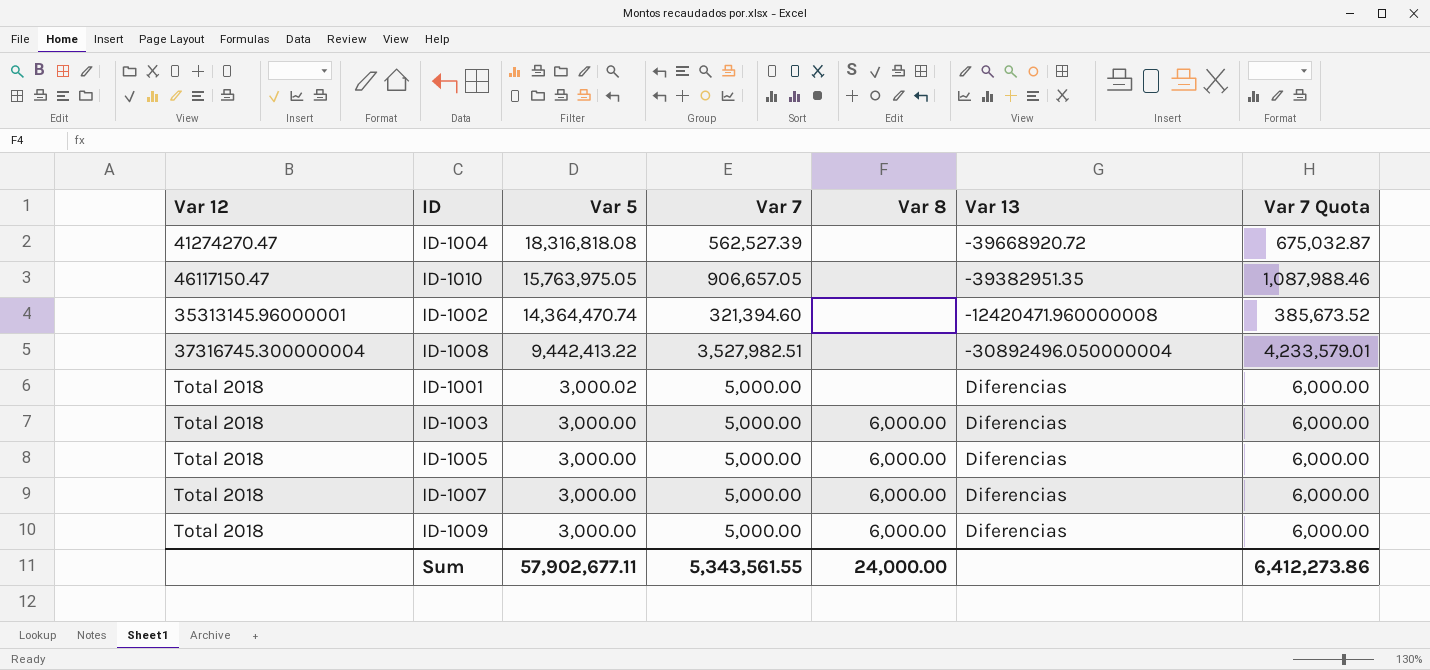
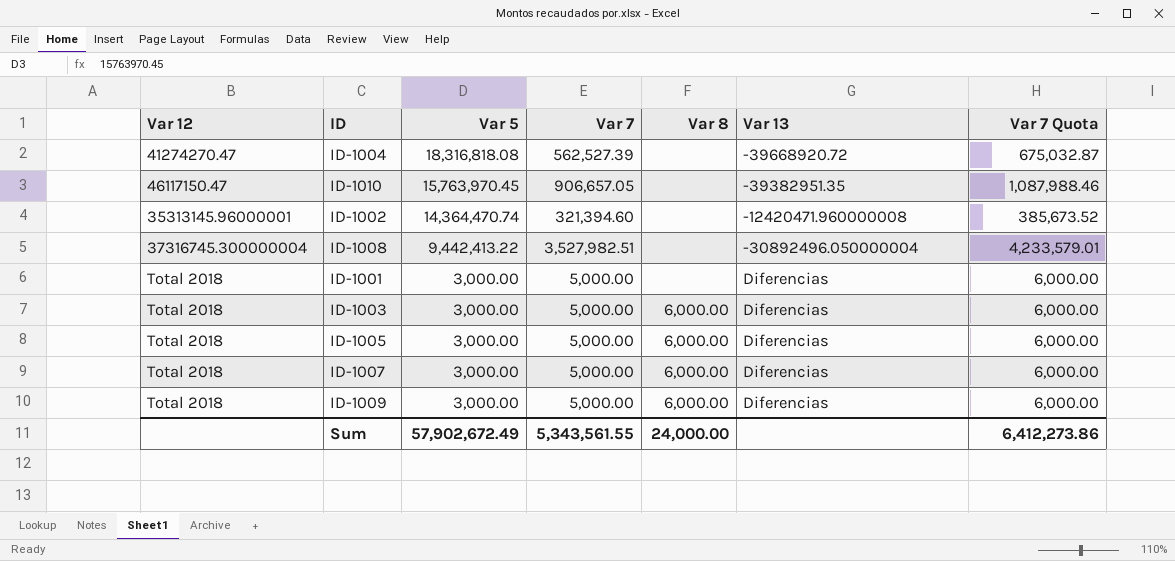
ID-1010 | Var 5: 15,763,975.05 -> 15,763,970.45
ID-1001 | Var 5: 3,000.02 -> 3,000.00
Sum | Var 5: 57,902,677.11 -> 57,902,672.49

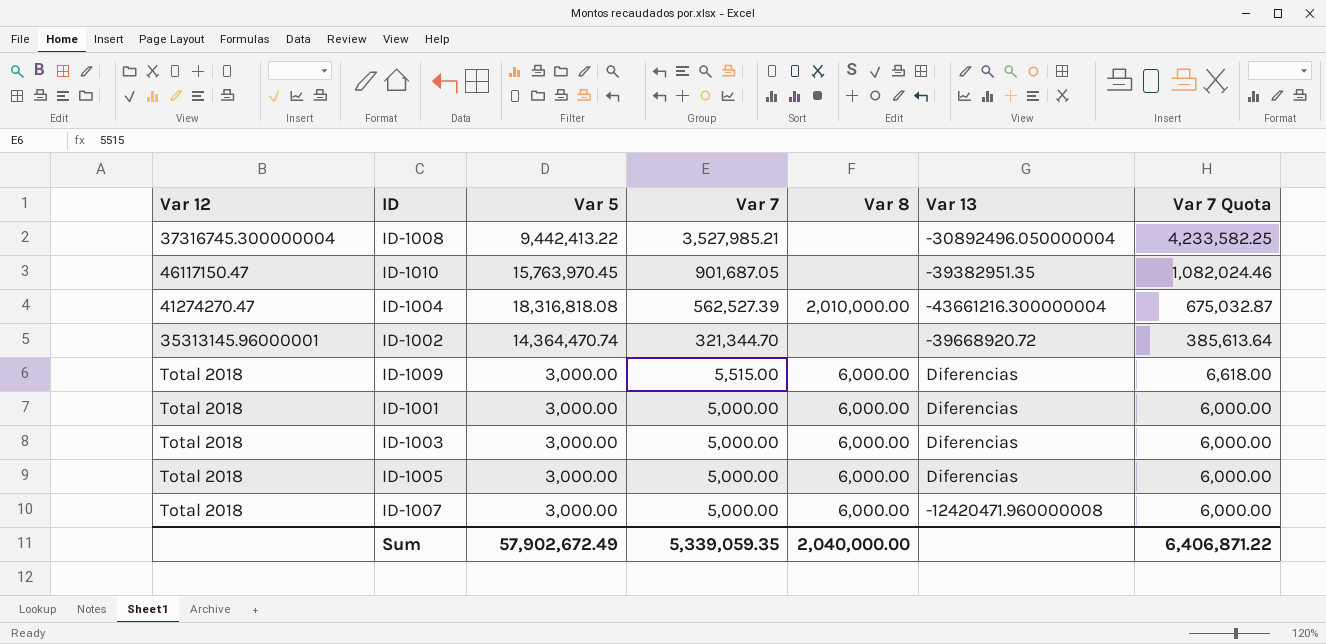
row order: Var 5 descending -> Var 7 descending
ID-1008 | Var 7: 3,527,982.51 -> 3,527,985.21
ID-1008 | Var 7 Quota: 4,233,579.01 -> 4,233,582.25
ID-1010 | Var 7: 906,657.05 -> 901,687.05
ID-1010 | Var 7 Quota: 1,087,988.46 -> 1,082,024.46
ID-1004 | Var 8: none -> 2,010,000.00
ID-1004 | Var 13: -39668920.72 -> -43661216.300000004
ID-1002 | Var 7: 321,394.60 -> 321,344.70
ID-1002 | Var 13: -12420471.960000008 -> -39668920.72
ID-1002 | Var 7 Quota: 385,673.52 -> 385,613.64
ID-1009 | Var 7: 5,000.00 -> 5,515.00
ID-1009 | Var 7 Quota: 6,000.00 -> 6,618.00
ID-1001 | Var 8: none -> 6,000.00
ID-1007 | Var 13: Diferencias -> -12420471.960000008
Sum | Var 7: 5,343,561.55 -> 5,339,059.35
Sum | Var 8: 24,000.00 -> 2,040,000.00
Sum | Var 7 Quota: 6,412,273.86 -> 6,406,871.22

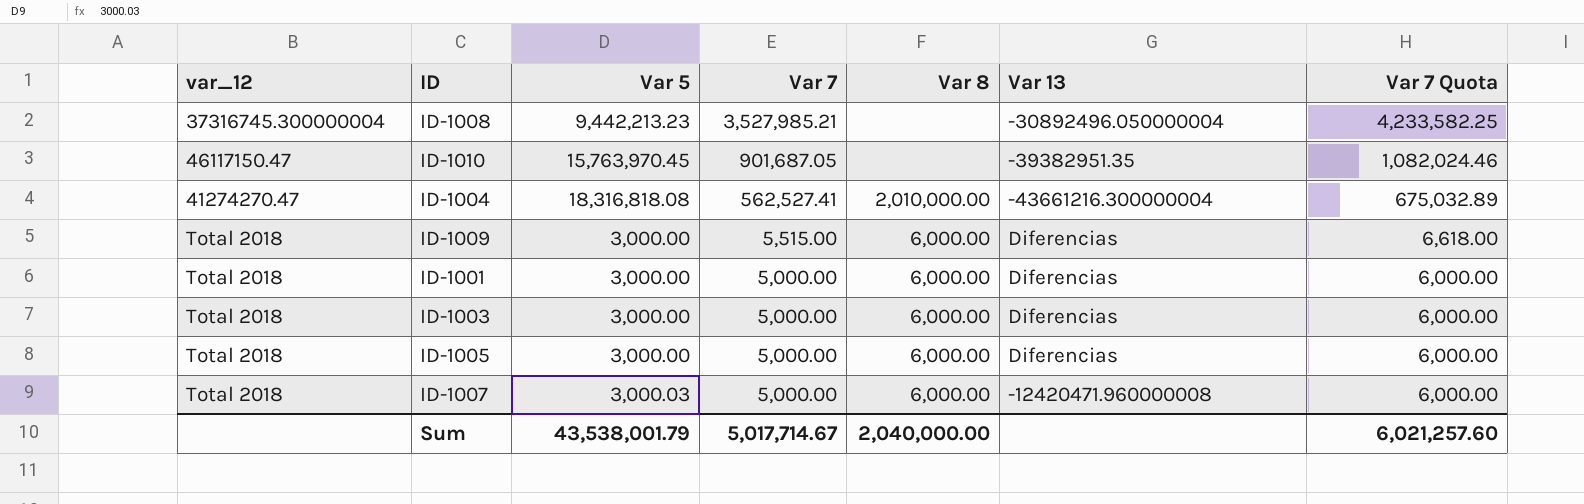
column name: Var 12 -> var_12
row ID-1002: 35313145.96000001 | 14,364,470.74 | 321,344.70 | none | -39668920.72 | 385,613.64 -> none
ID-1008 | Var 5: 9,442,413.22 -> 9,442,213.23
ID-1004 | Var 7: 562,527.39 -> 562,527.41
ID-1004 | Var 7 Quota: 675,032.87 -> 675,032.89
ID-1007 | Var 5: 3,000.00 -> 3,000.03
Sum | Var 5: 57,902,672.49 -> 43,538,001.79
Sum | Var 7: 5,339,059.35 -> 5,017,714.67
Sum | Var 7 Quota: 6,406,871.22 -> 6,021,257.60

